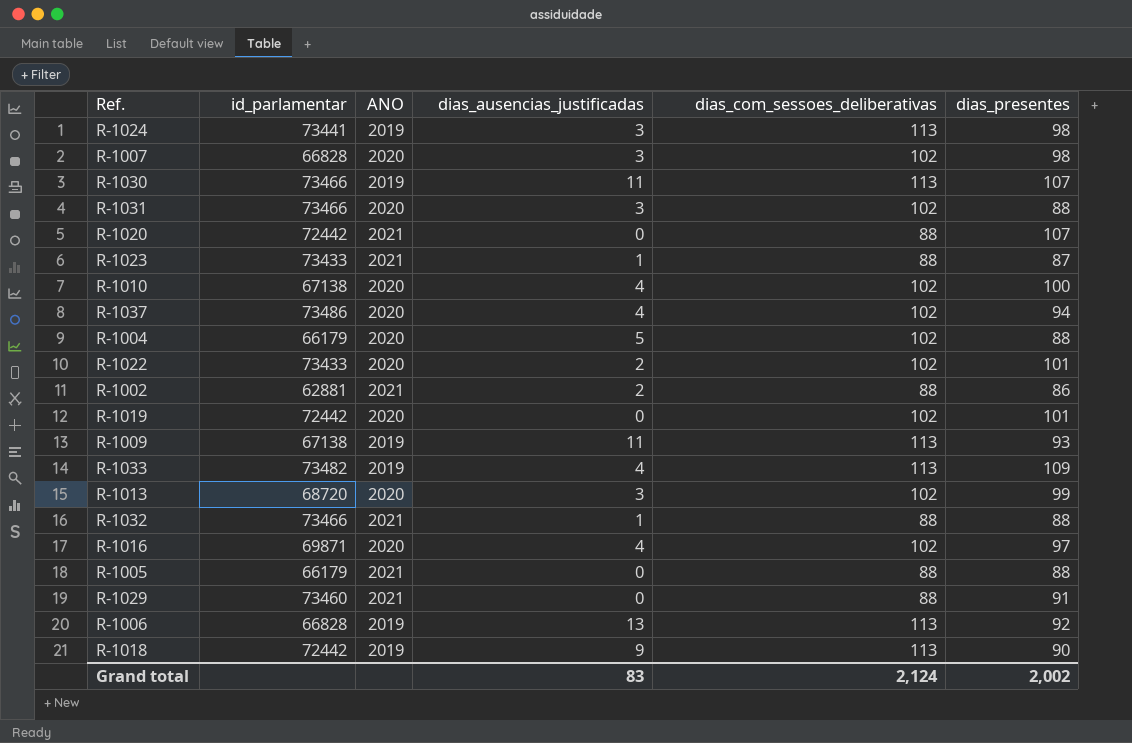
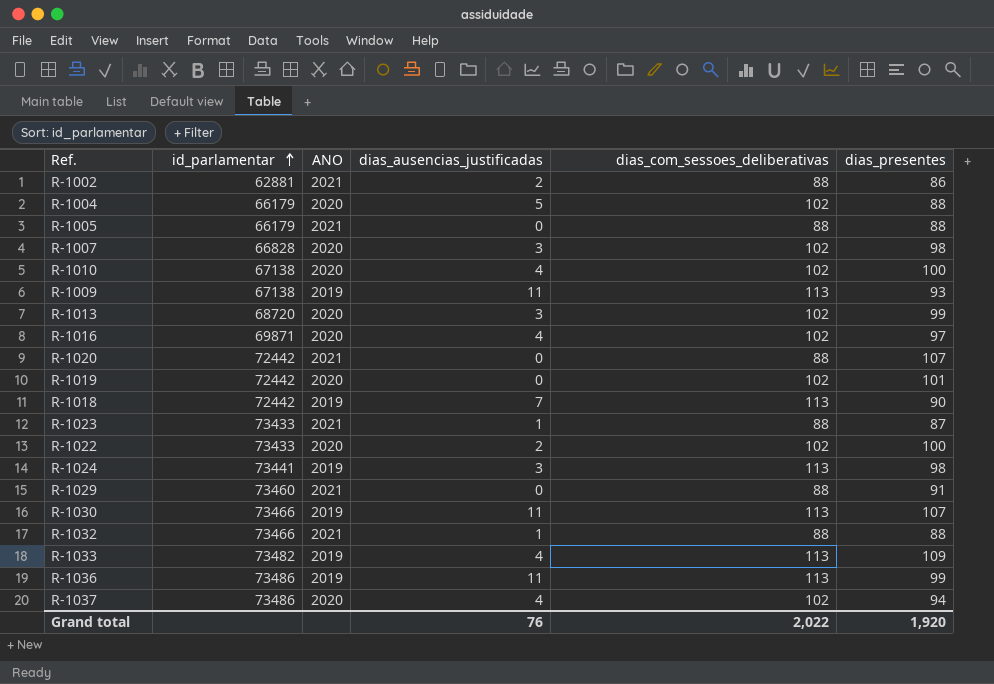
row order: none -> id_parlamentar ascending
row R-1031: 73466 | 2020 | 3 | 102 | 88 -> none
row R-1006: 66828 | 2019 | 13 | 113 | 92 -> none
R-1018 | dias_ausencias_justificadas: 9 -> 7
R-1022 | dias_presentes: 101 -> 100
row R-1036: none -> 73486 | 2019 | 11 | 113 | 99
Grand total | dias_ausencias_justificadas: 83 -> 76
Grand total | dias_com_sessoes_deliberativas: 2,124 -> 2,022
Grand total | dias_presentes: 2,002 -> 1,920

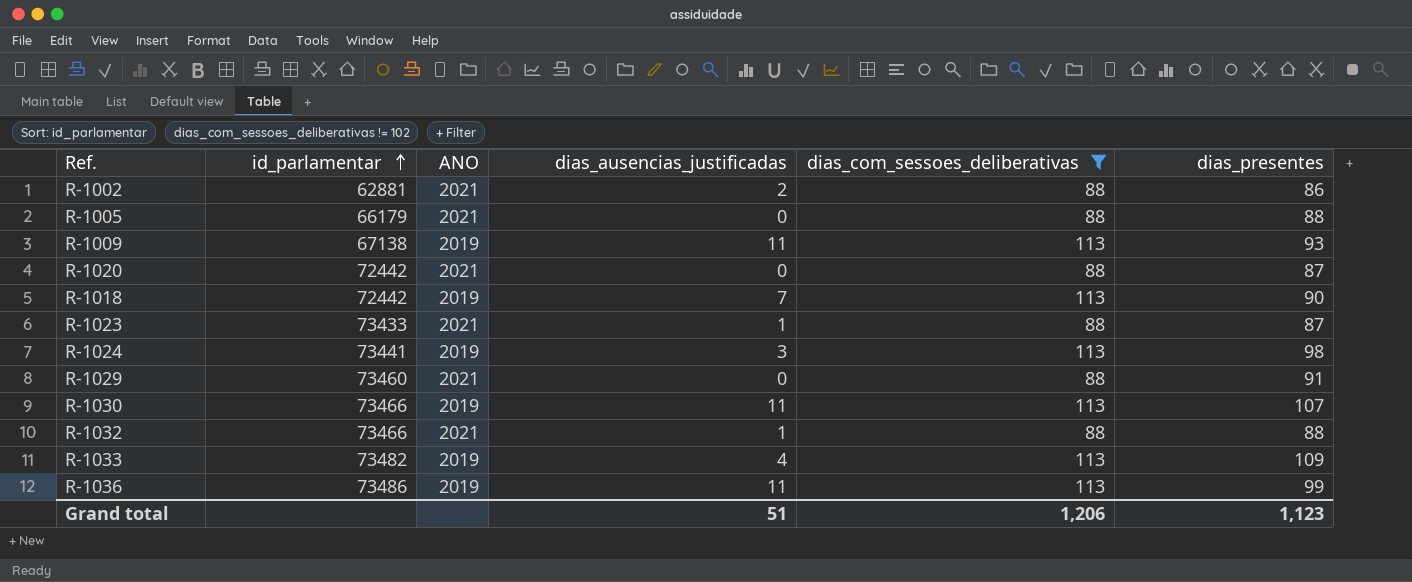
filter: none -> dias_com_sessoes_deliberativas != 102
R-1020 | dias_presentes: 107 -> 87
Grand total | dias_ausencias_justificadas: 76 -> 51
Grand total | dias_com_sessoes_deliberativas: 2,022 -> 1,206
Grand total | dias_presentes: 1,920 -> 1,123

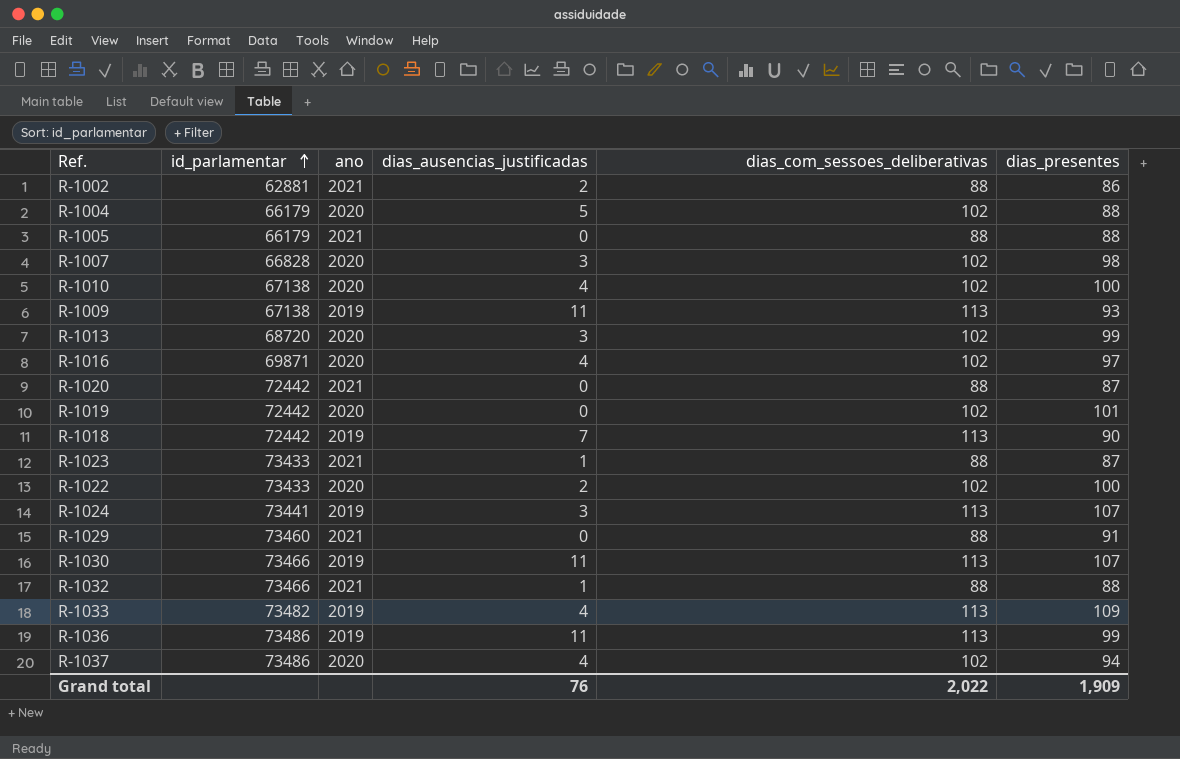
filter: dias_com_sessoes_deliberativas != 102 -> none
column name: ANO -> ano
R-1024 | dias_presentes: 98 -> 107
Grand total | dias_ausencias_justificadas: 51 -> 76
Grand total | dias_com_sessoes_deliberativas: 1,206 -> 2,022
Grand total | dias_presentes: 1,123 -> 1,909

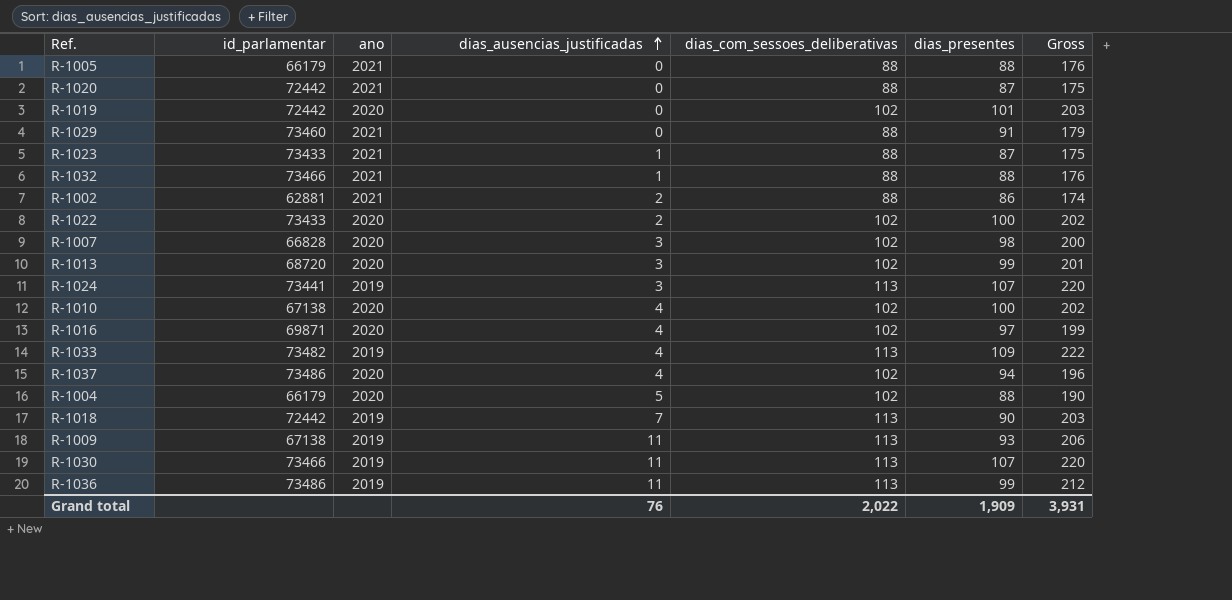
row order: id_parlamentar ascending -> dias_ausencias_justificadas ascending
column Gross | formula: none -> [dias_com_sessoes_deliberativas] + [dias_presentes]

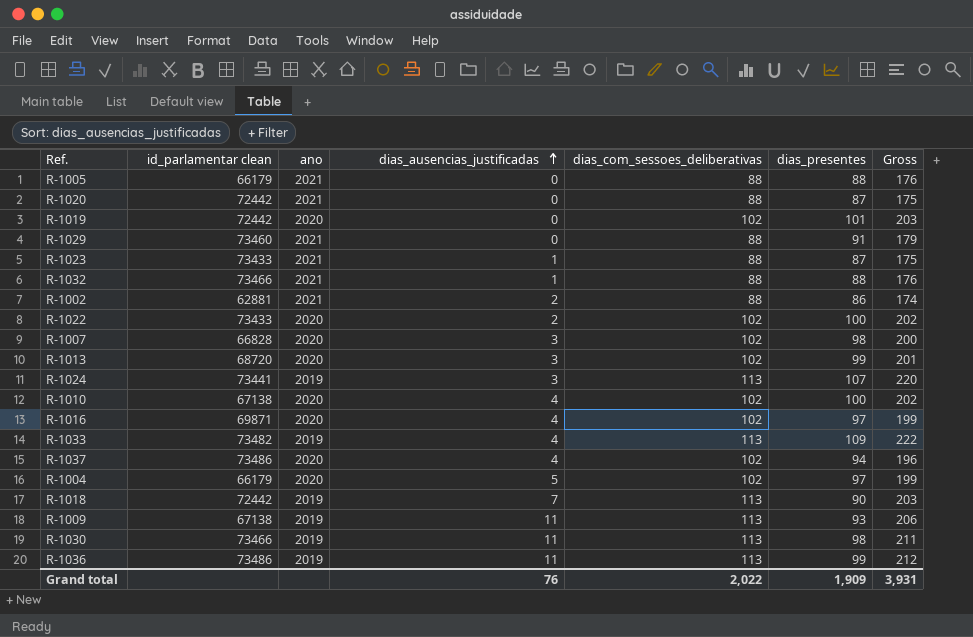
column name: id_parlamentar -> id_parlamentar clean
R-1004 | dias_presentes: 88 -> 97
R-1004 | Gross: 190 -> 199
R-1030 | dias_presentes: 107 -> 98
R-1030 | Gross: 220 -> 211

